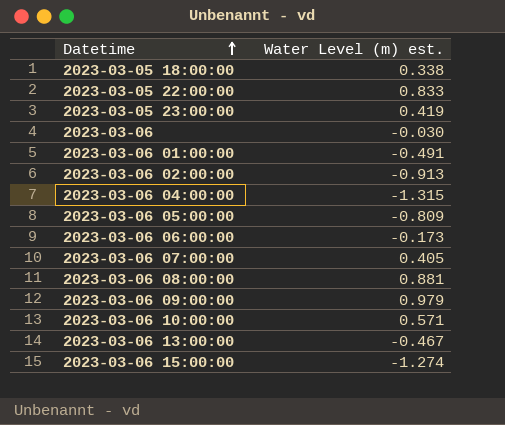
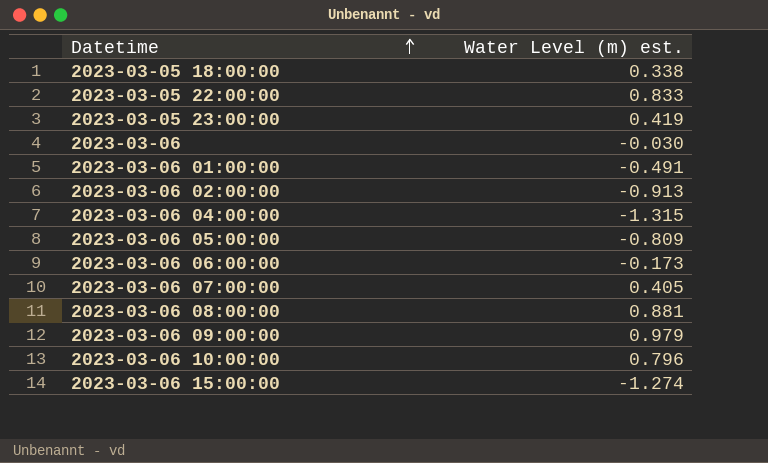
row 2023-03-06 13:00:00: -0.467 -> none
2023-03-06 10:00:00 | Water Level (m) est.: 0.571 -> 0.796

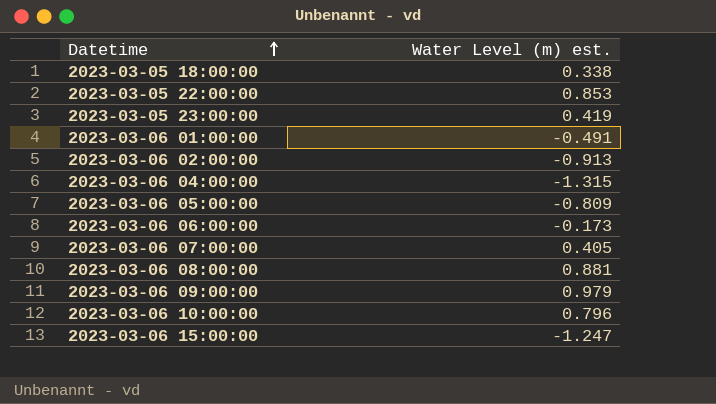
row 2023-03-06: -0.030 -> none
2023-03-05 22:00:00 | Water Level (m) est.: 0.833 -> 0.853
2023-03-06 15:00:00 | Water Level (m) est.: -1.274 -> -1.247

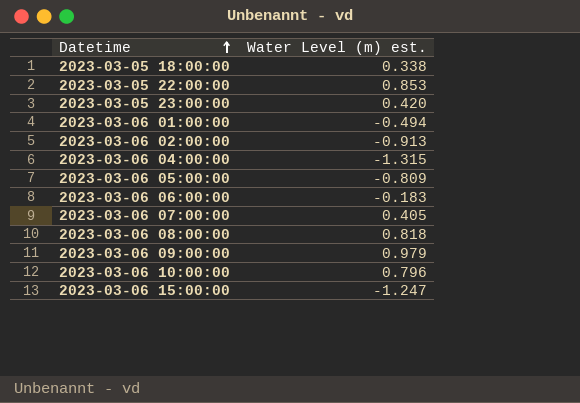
2023-03-05 23:00:00 | Water Level (m) est.: 0.419 -> 0.420
2023-03-06 01:00:00 | Water Level (m) est.: -0.491 -> -0.494
2023-03-06 06:00:00 | Water Level (m) est.: -0.173 -> -0.183
2023-03-06 08:00:00 | Water Level (m) est.: 0.881 -> 0.818

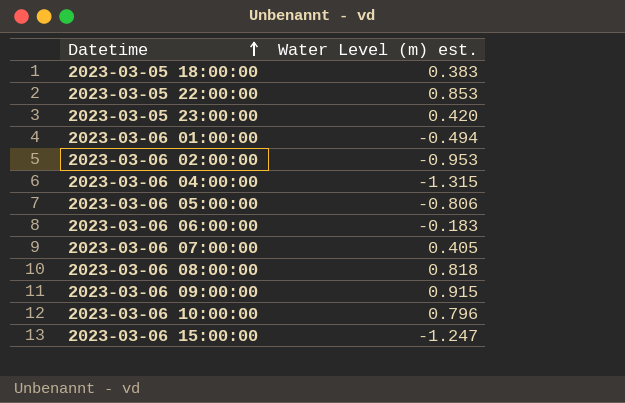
2023-03-05 18:00:00 | Water Level (m) est.: 0.338 -> 0.383
2023-03-06 02:00:00 | Water Level (m) est.: -0.913 -> -0.953
2023-03-06 05:00:00 | Water Level (m) est.: -0.809 -> -0.806
2023-03-06 09:00:00 | Water Level (m) est.: 0.979 -> 0.915

